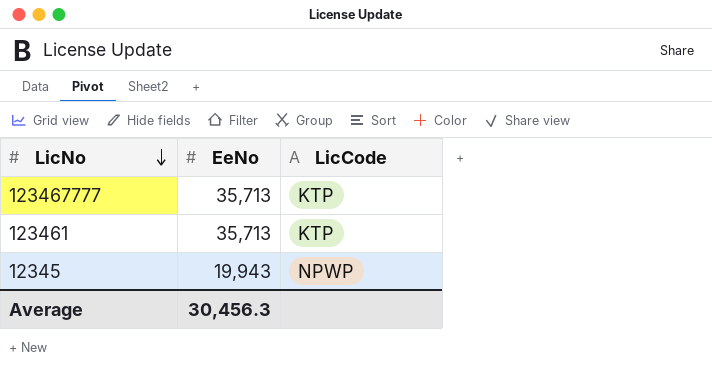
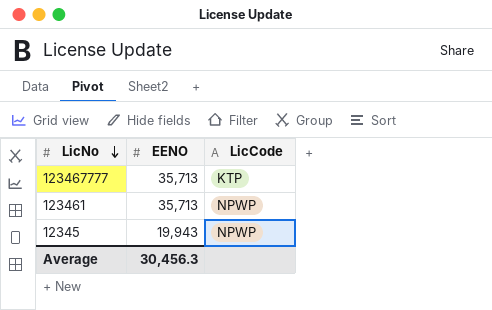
column name: EeNo -> EENO
123461 | LicCode: KTP -> NPWP

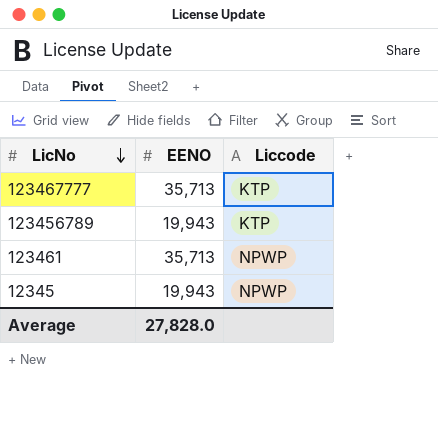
column name: LicCode -> Liccode
row 123456789: none -> 19,943 | KTP
Average | EENO: 30,456.3 -> 27,828.0

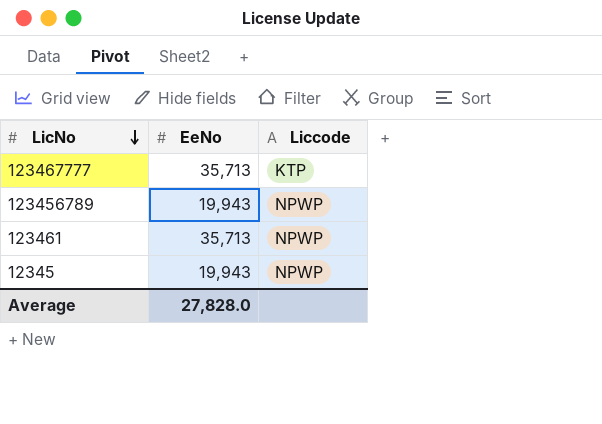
column name: EENO -> EeNo
123456789 | Liccode: KTP -> NPWP

